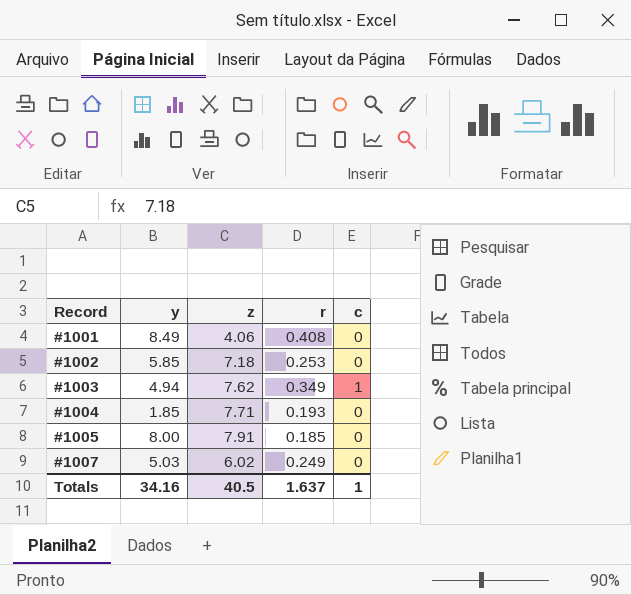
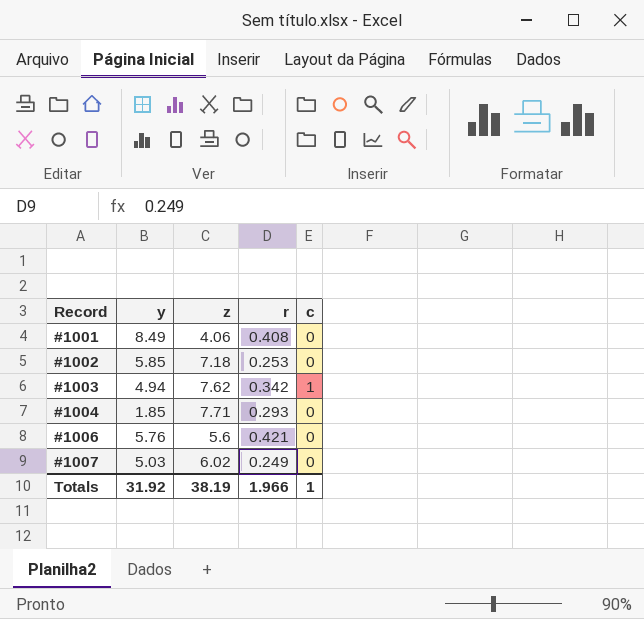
row #1005: 8.00 | 7.91 | 0.185 | 0 -> none
#1003 | r: 0.349 -> 0.342
#1004 | r: 0.193 -> 0.293
row #1006: none -> 5.76 | 5.6 | 0.421 | 0
Totals | y: 34.16 -> 31.92
Totals | z: 40.5 -> 38.19
Totals | r: 1.637 -> 1.966

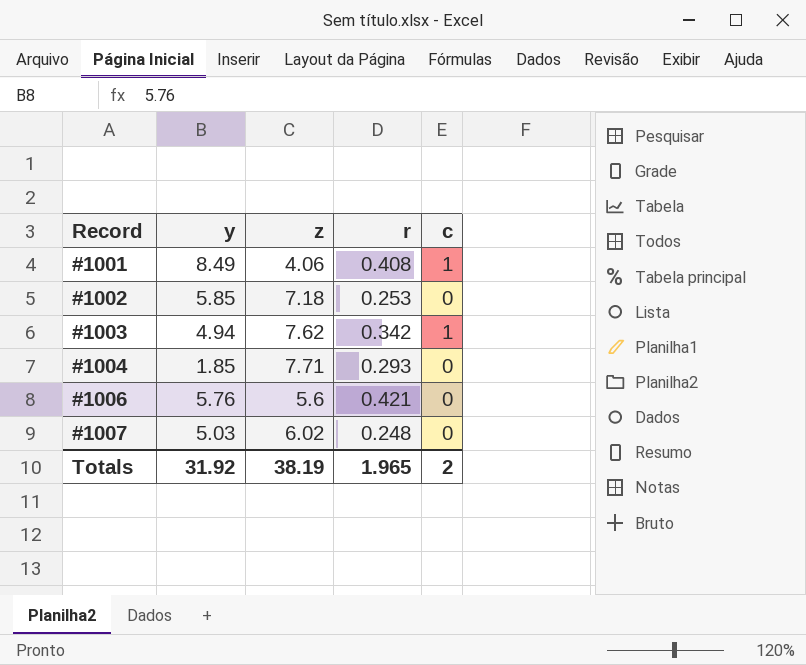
#1001 | c: 0 -> 1
#1007 | r: 0.249 -> 0.248
Totals | r: 1.966 -> 1.965
Totals | c: 1 -> 2

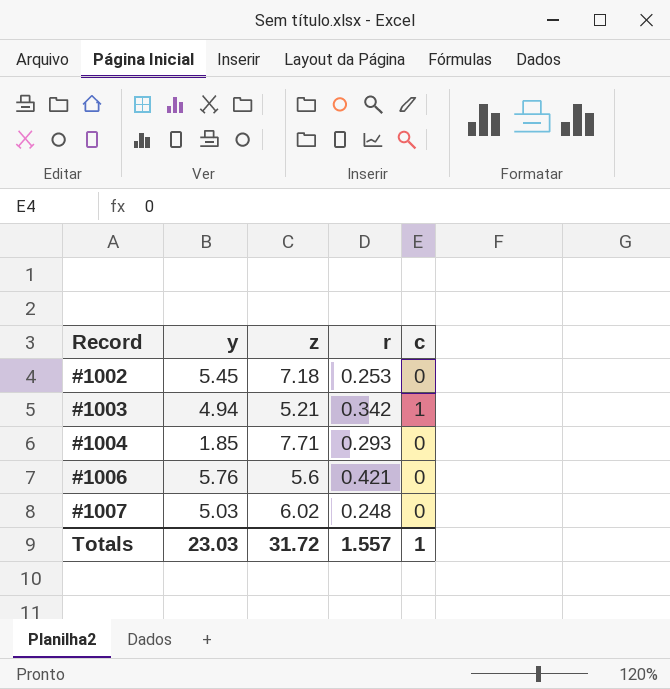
row #1001: 8.49 | 4.06 | 0.408 | 1 -> none
#1002 | y: 5.85 -> 5.45
#1003 | z: 7.62 -> 5.21
Totals | y: 31.92 -> 23.03
Totals | z: 38.19 -> 31.72
Totals | r: 1.965 -> 1.557
Totals | c: 2 -> 1

